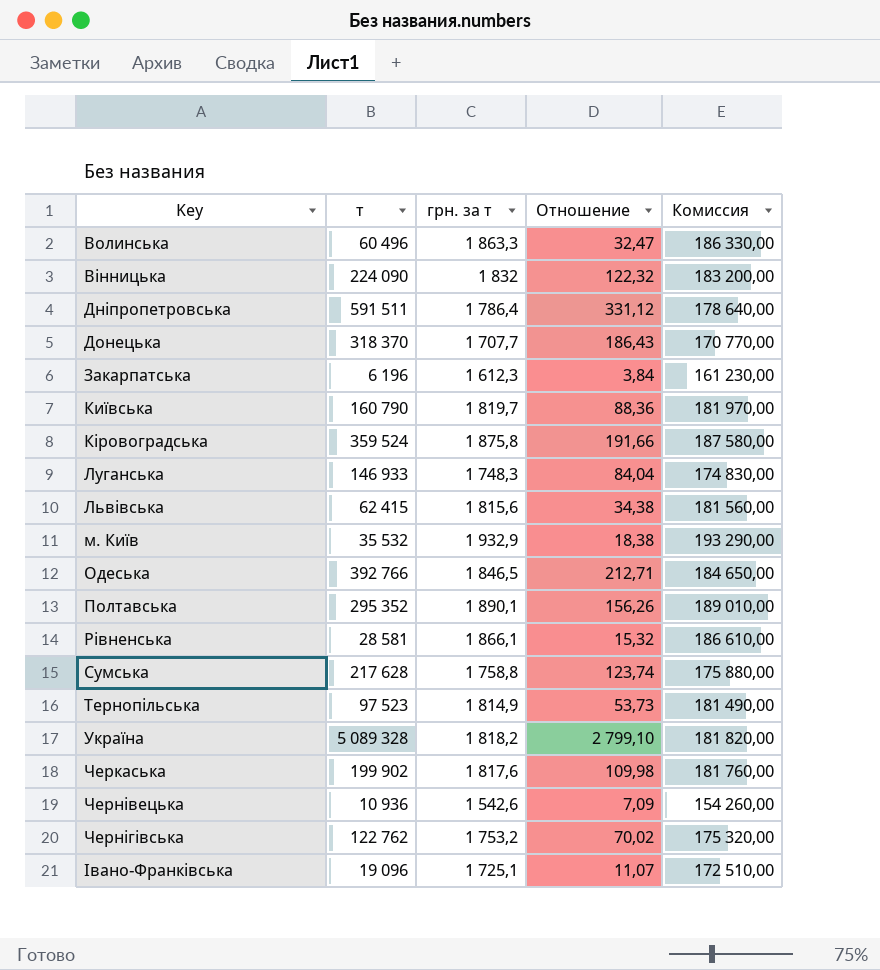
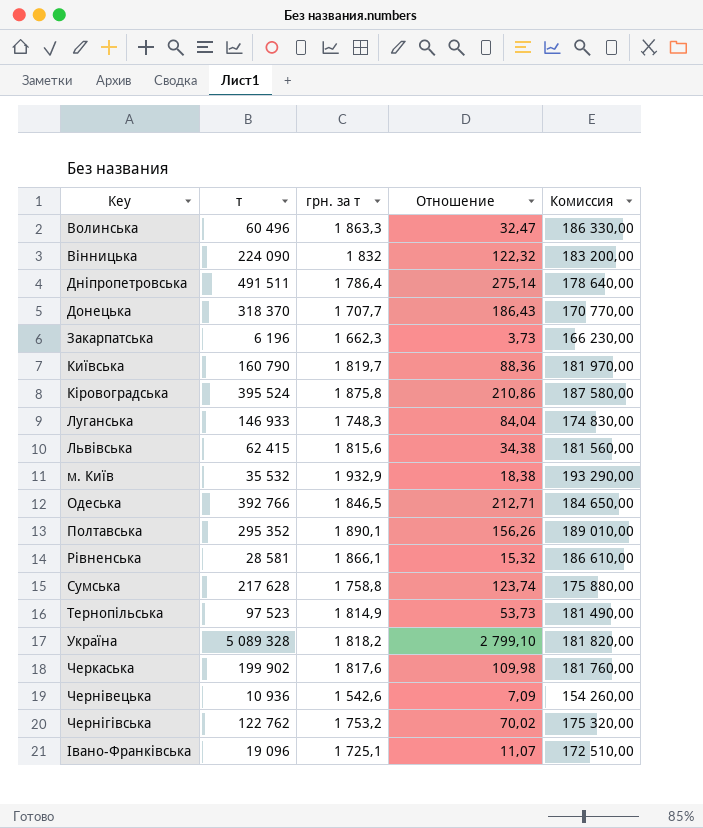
Дніпропетровська | т: 591 511 -> 491 511
Дніпропетровська | Отношение: 331,12 -> 275,14
Закарпатська | грн. за т: 1 612,3 -> 1 662,3
Закарпатська | Отношение: 3,84 -> 3,73
Закарпатська | Комиссия: 161 230,00 -> 166 230,00
Кіровоградська | т: 359 524 -> 395 524
Кіровоградська | Отношение: 191,66 -> 210,86

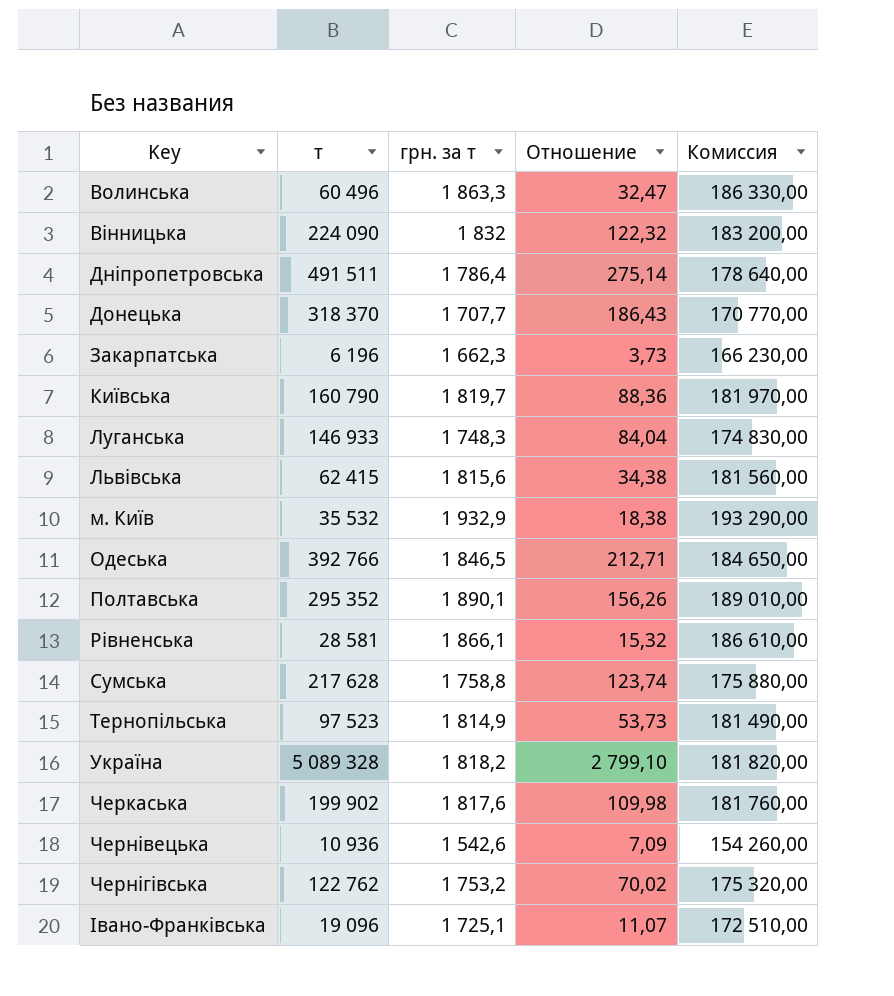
row Кіровоградська: 395 524 | 1 875,8 | 210,86 | 187 580,00 -> none

